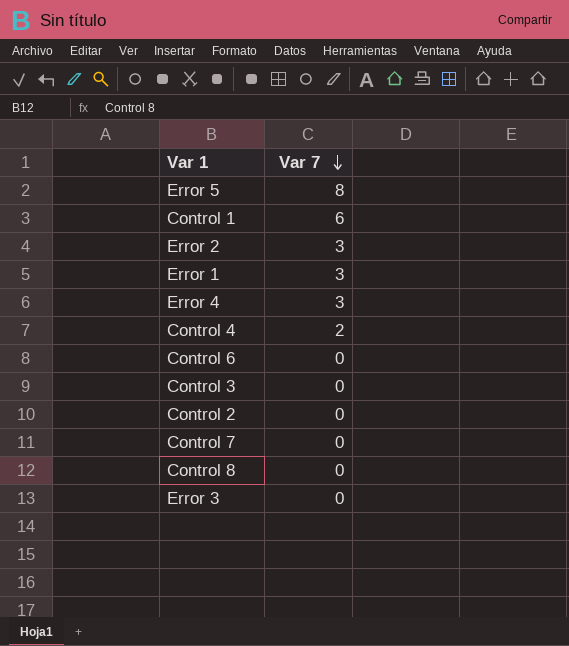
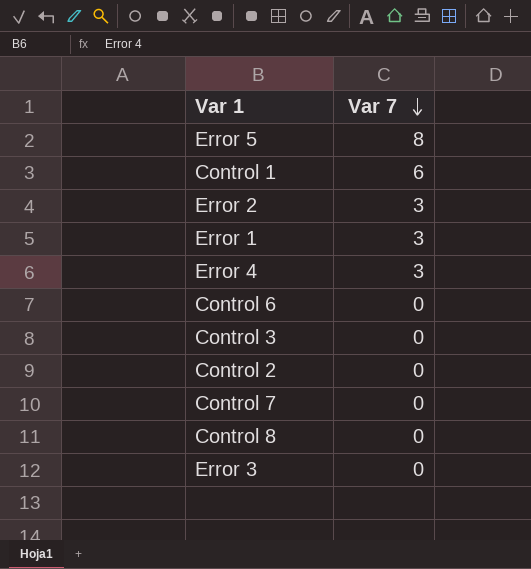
row Control 4: 2 -> none

